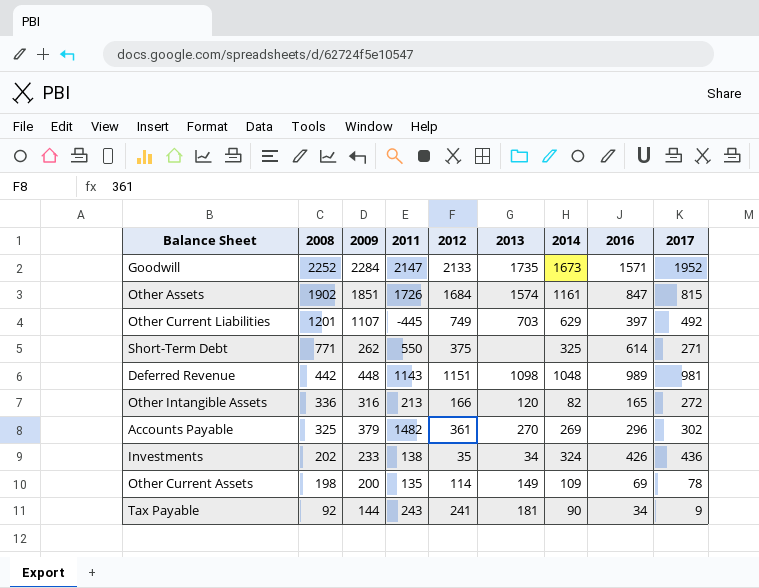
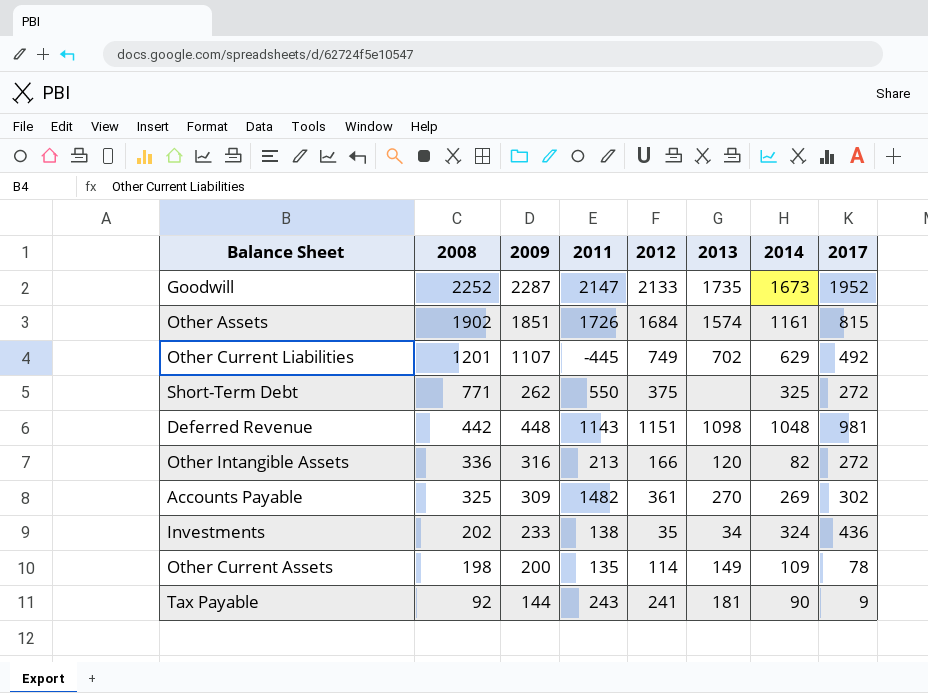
column 2016 | position: 8 -> none
Goodwill | 2009: 2284 -> 2287
Other Current Liabilities | 2013: 703 -> 702
Short-Term Debt | 2017: 271 -> 272
Accounts Payable | 2009: 379 -> 309

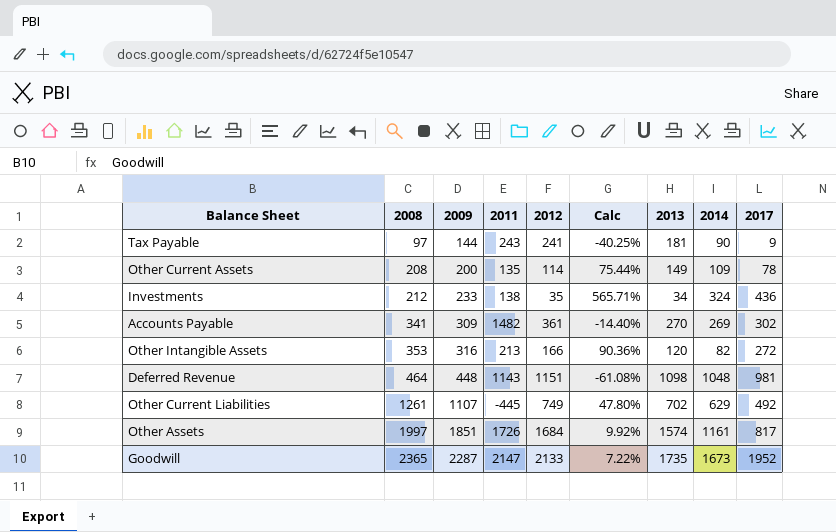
row order: 2008 descending -> 2008 ascending
column Calc | formula: none -> ([2009] - [2012]) / [2012]
row Short-Term Debt: 771 | 262 | 550 | 375 | none | 325 | 272 -> none
Tax Payable | 2008: 92 -> 97
Other Current Assets | 2008: 198 -> 208
Investments | 2008: 202 -> 212
Accounts Payable | 2008: 325 -> 341
Other Intangible Assets | 2008: 336 -> 353
Deferred Revenue | 2008: 442 -> 464
Other Current Liabilities | 2008: 1201 -> 1261
Other Assets | 2008: 1902 -> 1997
Other Assets | 2017: 815 -> 817
Goodwill | 2008: 2252 -> 2365

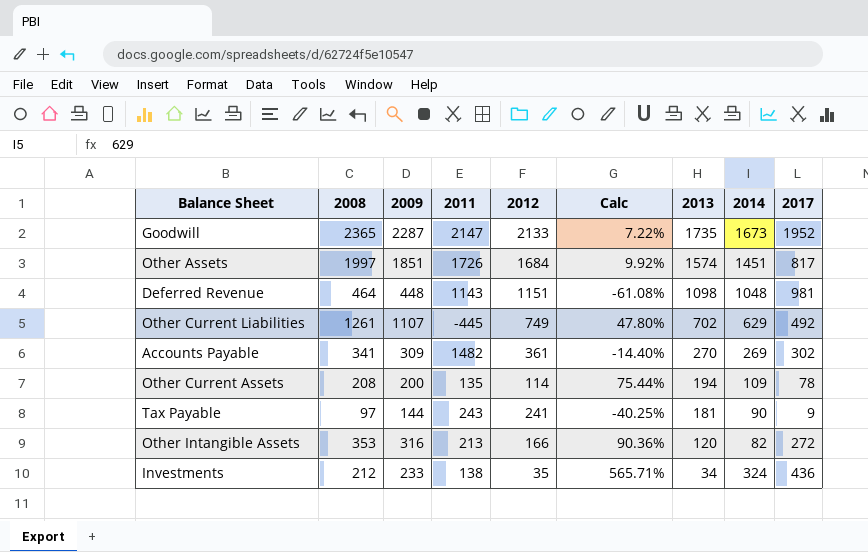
row order: 2008 ascending -> 2013 descending
Other Assets | 2014: 1161 -> 1451
Other Current Assets | 2013: 149 -> 194

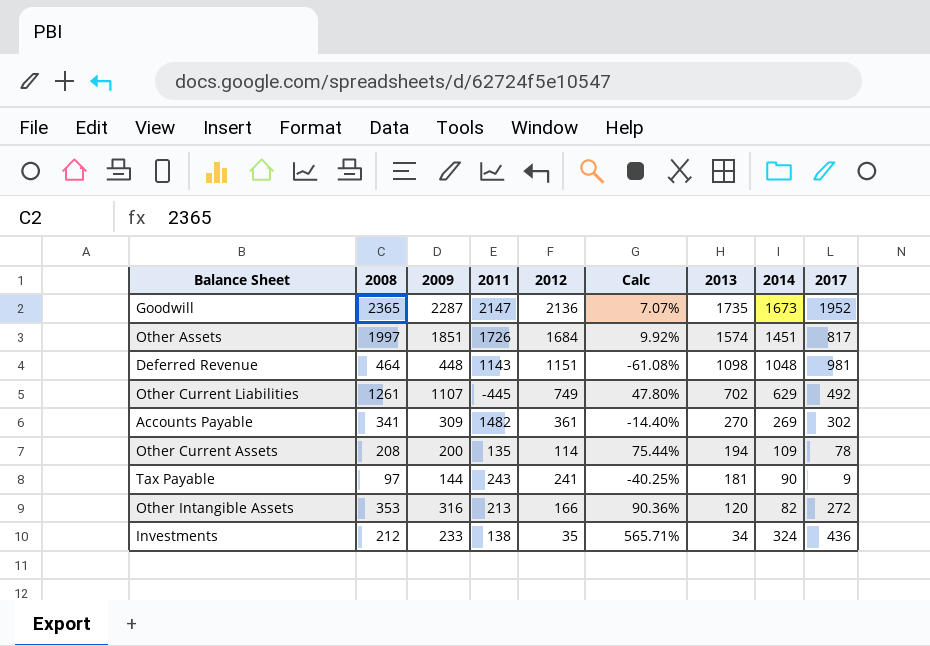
Goodwill | 2012: 2133 -> 2136
Goodwill | Calc: 7.22% -> 7.07%

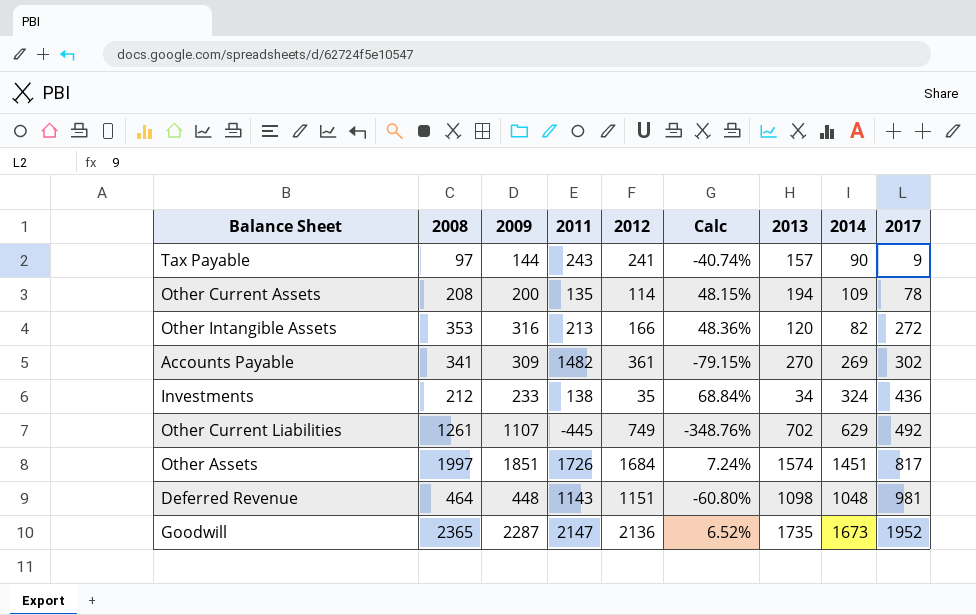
row order: 2013 descending -> 2017 ascending
column Calc | formula: ([2009] - [2012]) / [2012] -> ([2009] - [2011]) / [2011]
Tax Payable | 2013: 181 -> 157

